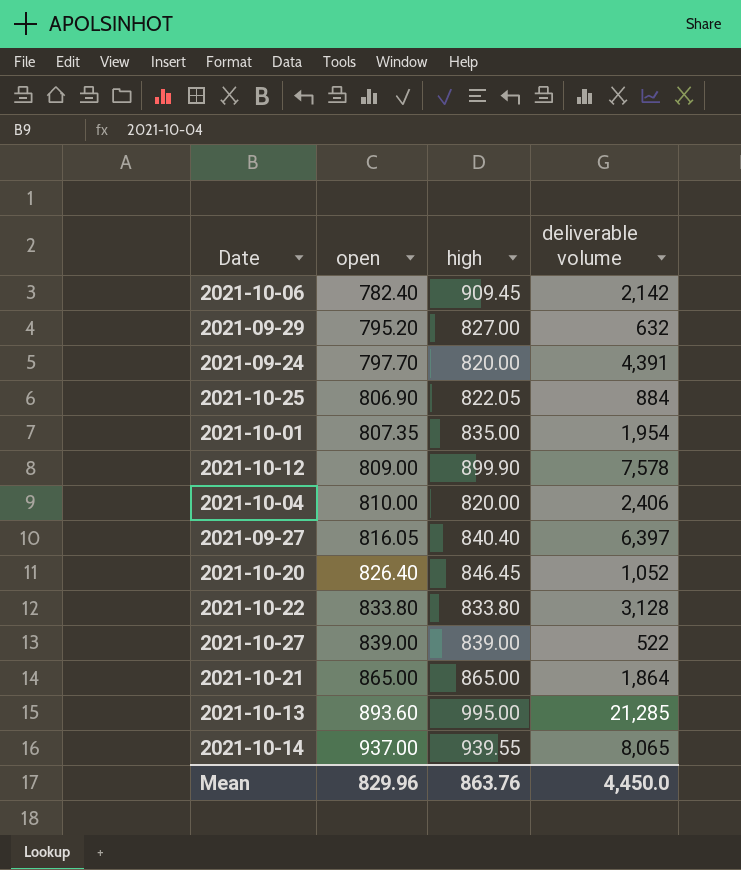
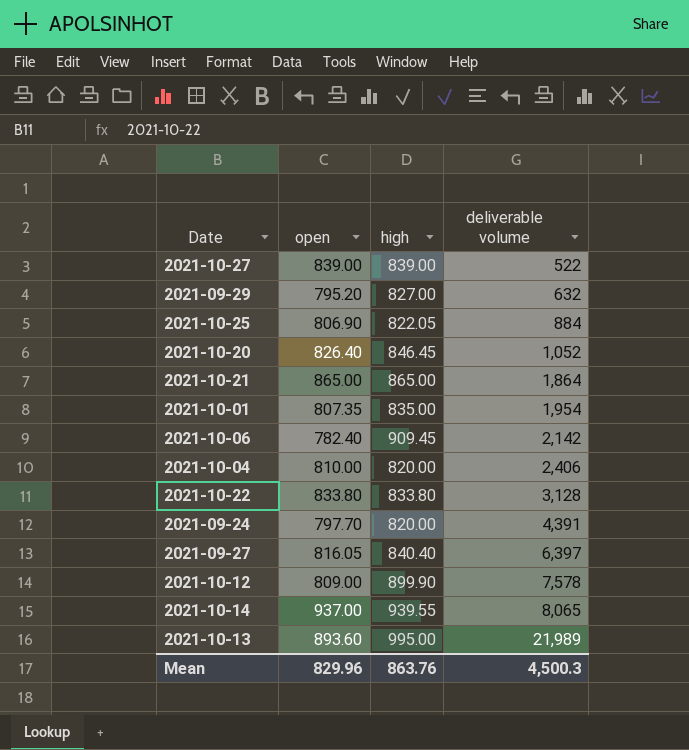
row order: open ascending -> deliverable volume ascending
2021-10-13 | deliverable volume: 21,285 -> 21,989
Mean | deliverable volume: 4,450.0 -> 4,500.3

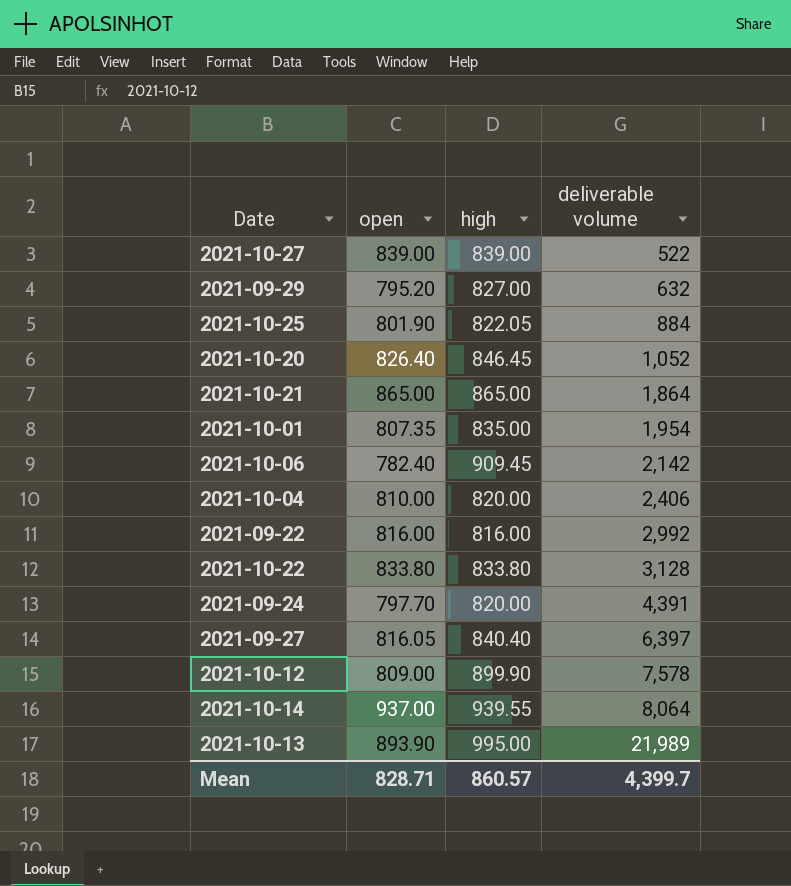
2021-10-25 | open: 806.90 -> 801.90
row 2021-09-22: none -> 816.00 | 816.00 | 2,992
2021-10-14 | deliverable volume: 8,065 -> 8,064
2021-10-13 | open: 893.60 -> 893.90
Mean | open: 829.96 -> 828.71
Mean | high: 863.76 -> 860.57
Mean | deliverable volume: 4,500.3 -> 4,399.7

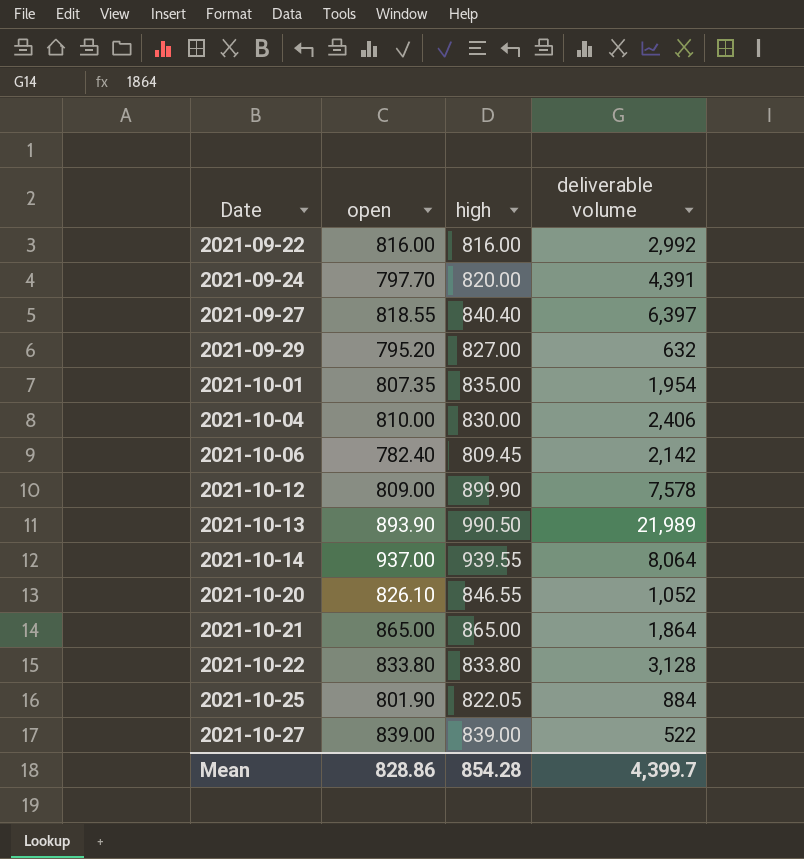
row order: deliverable volume ascending -> Date ascending
2021-09-27 | open: 816.05 -> 818.55
2021-10-04 | high: 820.00 -> 830.00
2021-10-06 | high: 909.45 -> 809.45
2021-10-13 | high: 995.00 -> 990.50
2021-10-20 | open: 826.40 -> 826.10
2021-10-20 | high: 846.45 -> 846.55
Mean | open: 828.71 -> 828.86
Mean | high: 860.57 -> 854.28

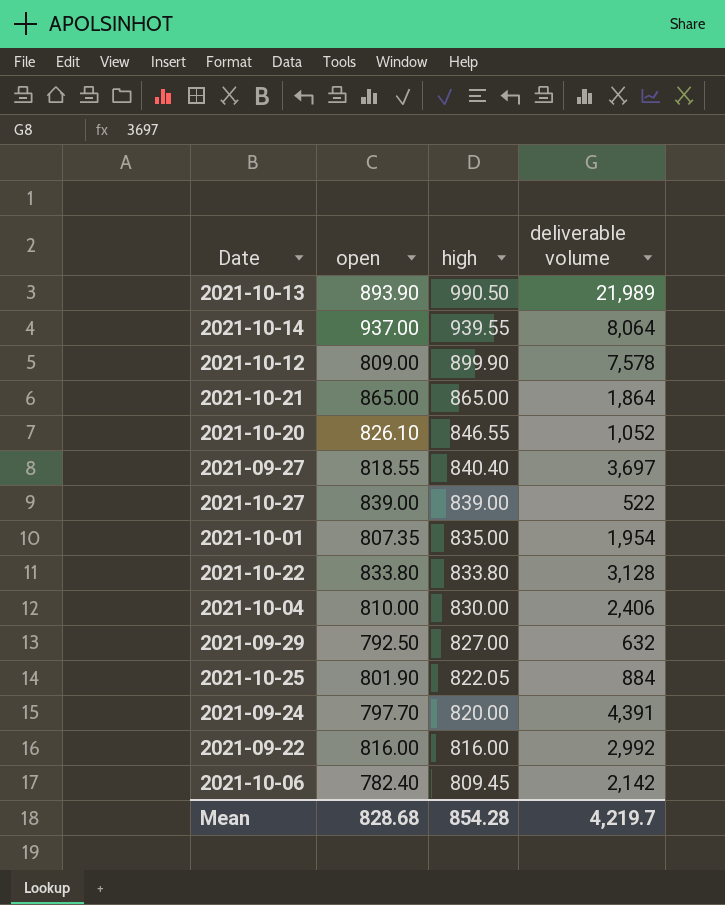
row order: Date ascending -> high descending
2021-09-27 | deliverable volume: 6,397 -> 3,697
2021-09-29 | open: 795.20 -> 792.50
Mean | open: 828.86 -> 828.68
Mean | deliverable volume: 4,399.7 -> 4,219.7

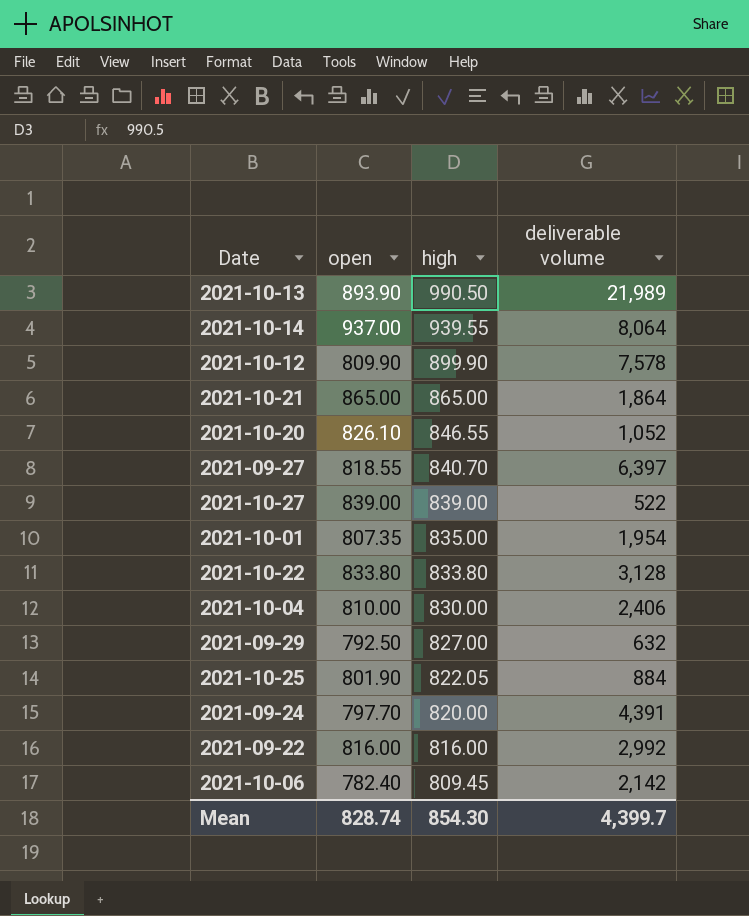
2021-10-12 | open: 809.00 -> 809.90
2021-09-27 | high: 840.40 -> 840.70
2021-09-27 | deliverable volume: 3,697 -> 6,397
Mean | open: 828.68 -> 828.74
Mean | high: 854.28 -> 854.30
Mean | deliverable volume: 4,219.7 -> 4,399.7

